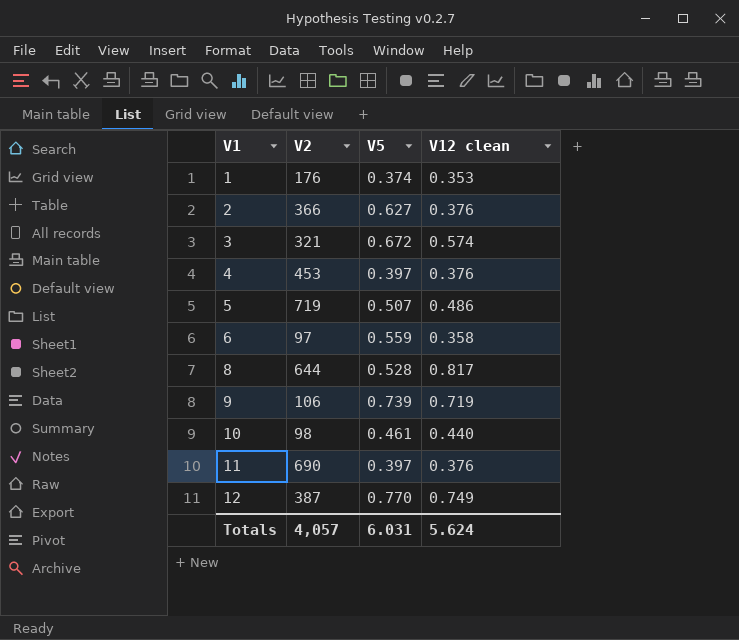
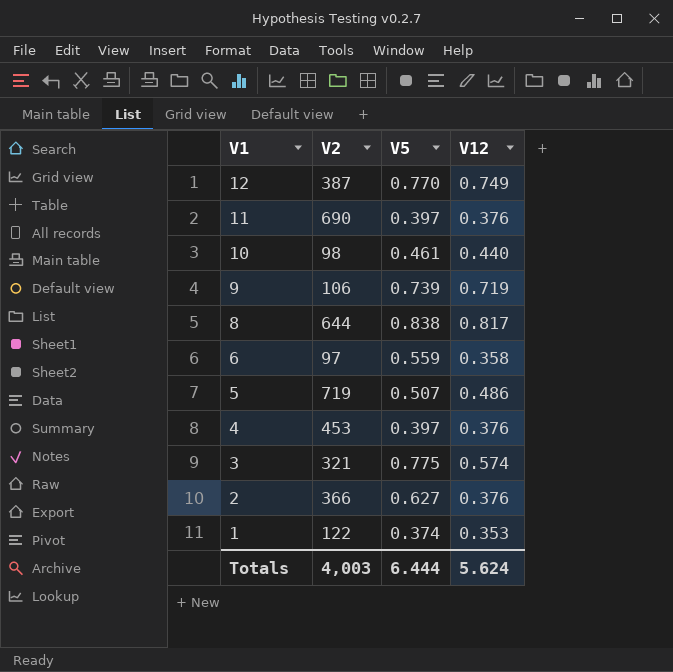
row order: V1 ascending -> V1 descending
column name: V12 clean -> V12
8 | V5: 0.528 -> 0.838
3 | V5: 0.672 -> 0.775
1 | V2: 176 -> 122
Totals | V2: 4,057 -> 4,003
Totals | V5: 6.031 -> 6.444

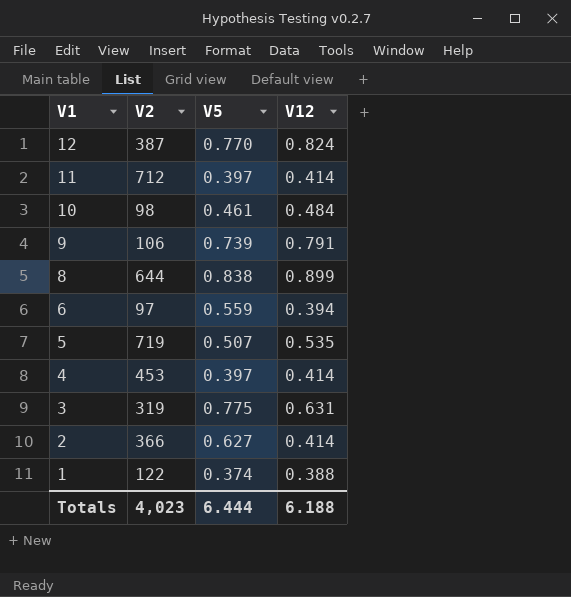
12 | V12: 0.749 -> 0.824
11 | V2: 690 -> 712
11 | V12: 0.376 -> 0.414
10 | V12: 0.440 -> 0.484
9 | V12: 0.719 -> 0.791
8 | V12: 0.817 -> 0.899
6 | V12: 0.358 -> 0.394
5 | V12: 0.486 -> 0.535
4 | V12: 0.376 -> 0.414
3 | V2: 321 -> 319
3 | V12: 0.574 -> 0.631
2 | V12: 0.376 -> 0.414
1 | V12: 0.353 -> 0.388
Totals | V2: 4,003 -> 4,023
Totals | V12: 5.624 -> 6.188

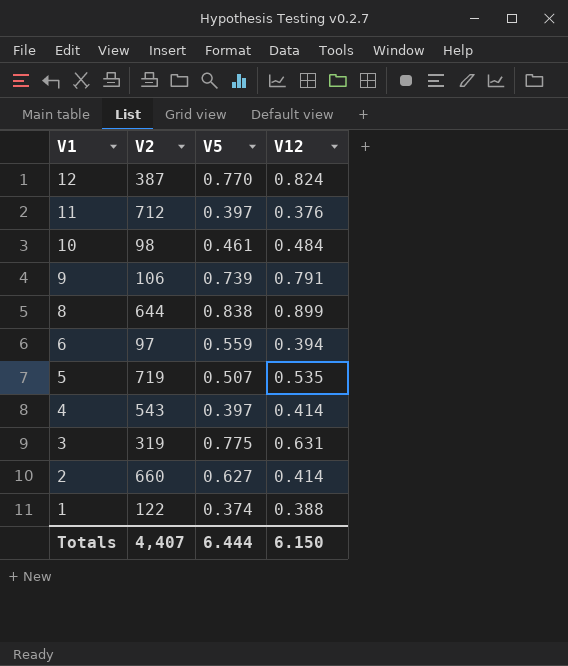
11 | V12: 0.414 -> 0.376
4 | V2: 453 -> 543
2 | V2: 366 -> 660
Totals | V2: 4,023 -> 4,407
Totals | V12: 6.188 -> 6.150

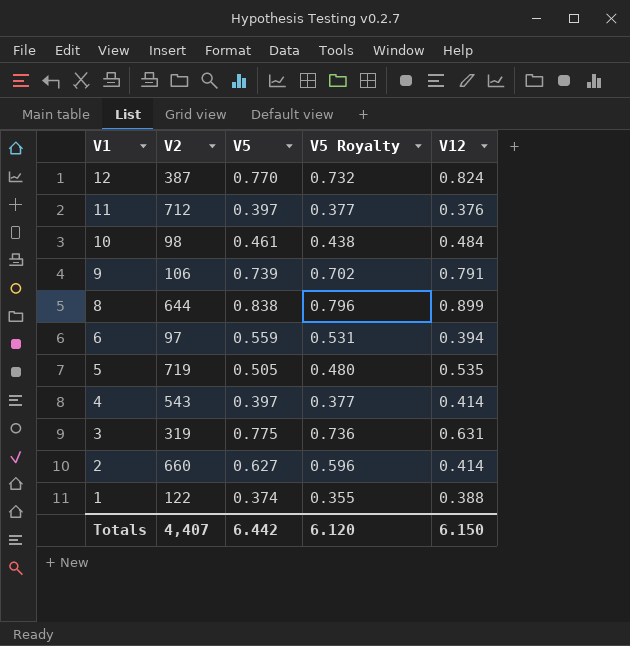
column V5 Royalty | formula: none -> [V5] * 0.95
5 | V5: 0.507 -> 0.505
Totals | V5: 6.444 -> 6.442

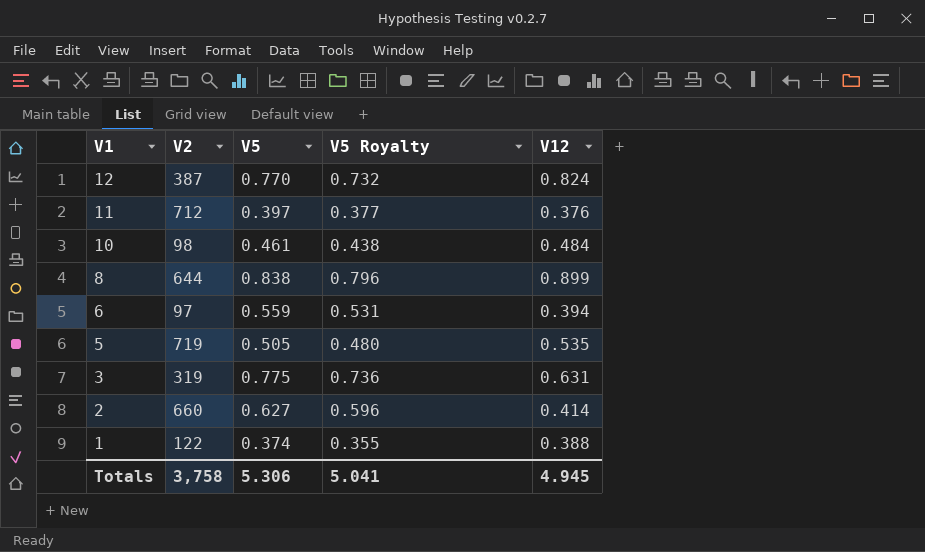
row 9: 106 | 0.739 | 0.702 | 0.791 -> none
row 4: 543 | 0.397 | 0.377 | 0.414 -> none
Totals | V2: 4,407 -> 3,758
Totals | V5: 6.442 -> 5.306
Totals | V5 Royalty: 6.120 -> 5.041
Totals | V12: 6.150 -> 4.945

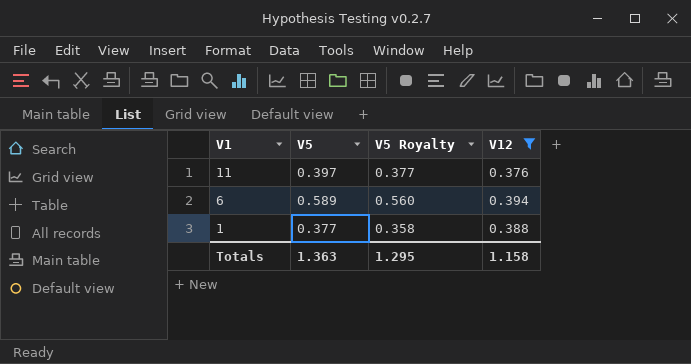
filter: none -> V12 <= 0.394
column V2 | position: 2 -> none
6 | V5: 0.559 -> 0.589
6 | V5 Royalty: 0.531 -> 0.560
1 | V5: 0.374 -> 0.377
1 | V5 Royalty: 0.355 -> 0.358
Totals | V5: 5.306 -> 1.363
Totals | V5 Royalty: 5.041 -> 1.295
Totals | V12: 4.945 -> 1.158

